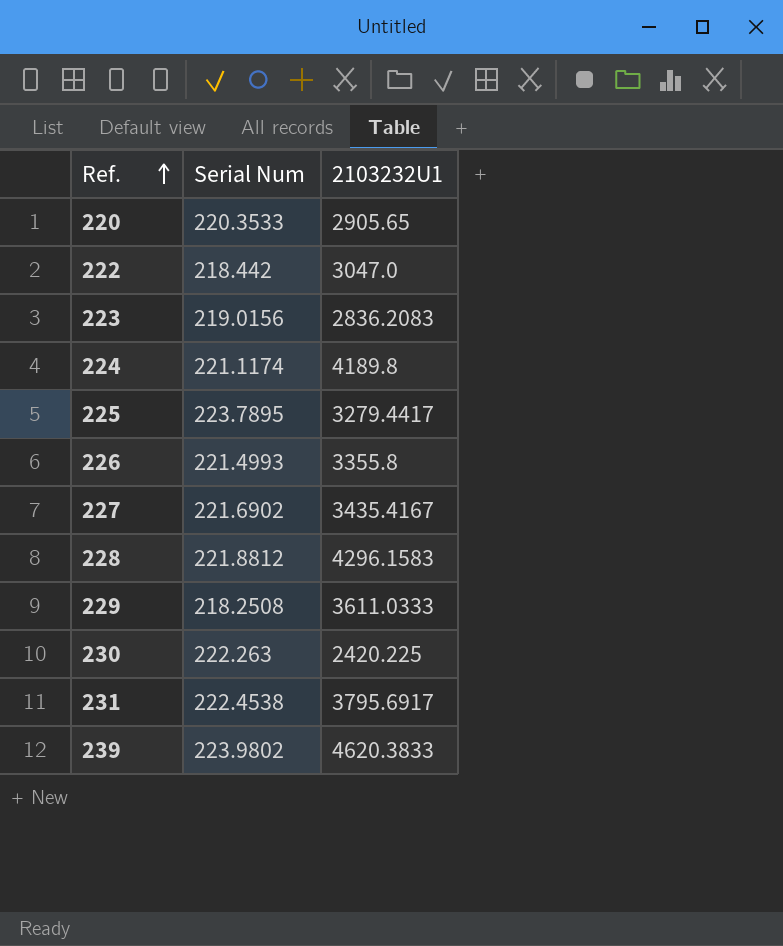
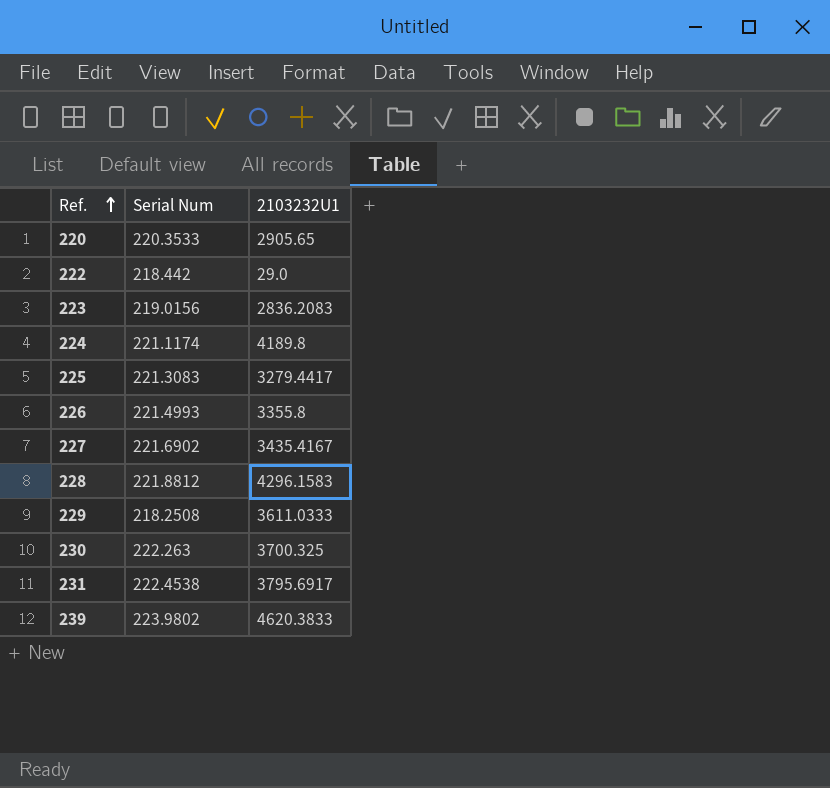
222 | 2103232U1: 3047.0 -> 29.0
225 | Serial Num: 223.7895 -> 221.3083
230 | 2103232U1: 2420.225 -> 3700.325

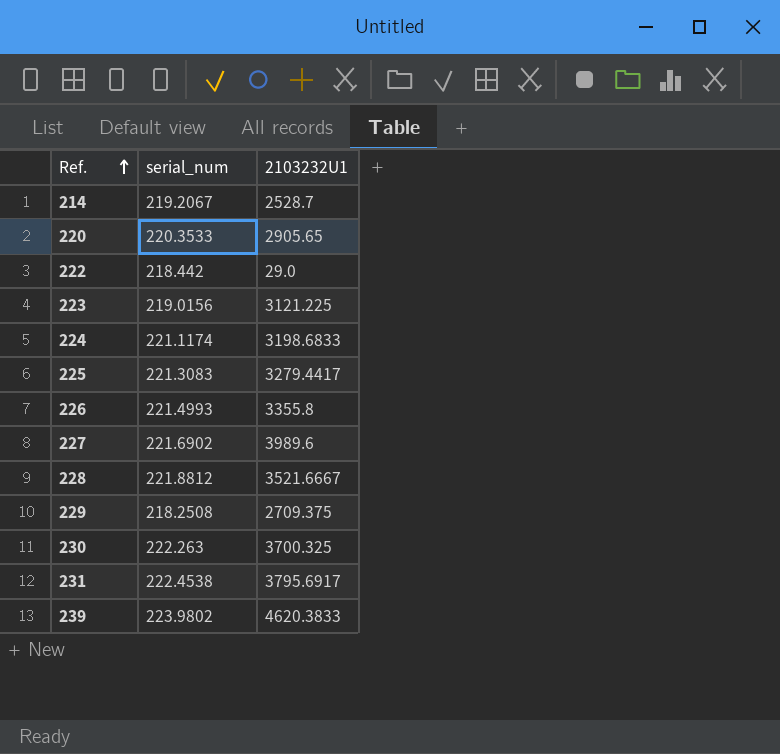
column name: Serial Num -> serial_num
row 214: none -> 219.2067 | 2528.7
223 | 2103232U1: 2836.2083 -> 3121.225
224 | 2103232U1: 4189.8 -> 3198.6833
227 | 2103232U1: 3435.4167 -> 3989.6
228 | 2103232U1: 4296.1583 -> 3521.6667
229 | 2103232U1: 3611.0333 -> 2709.375

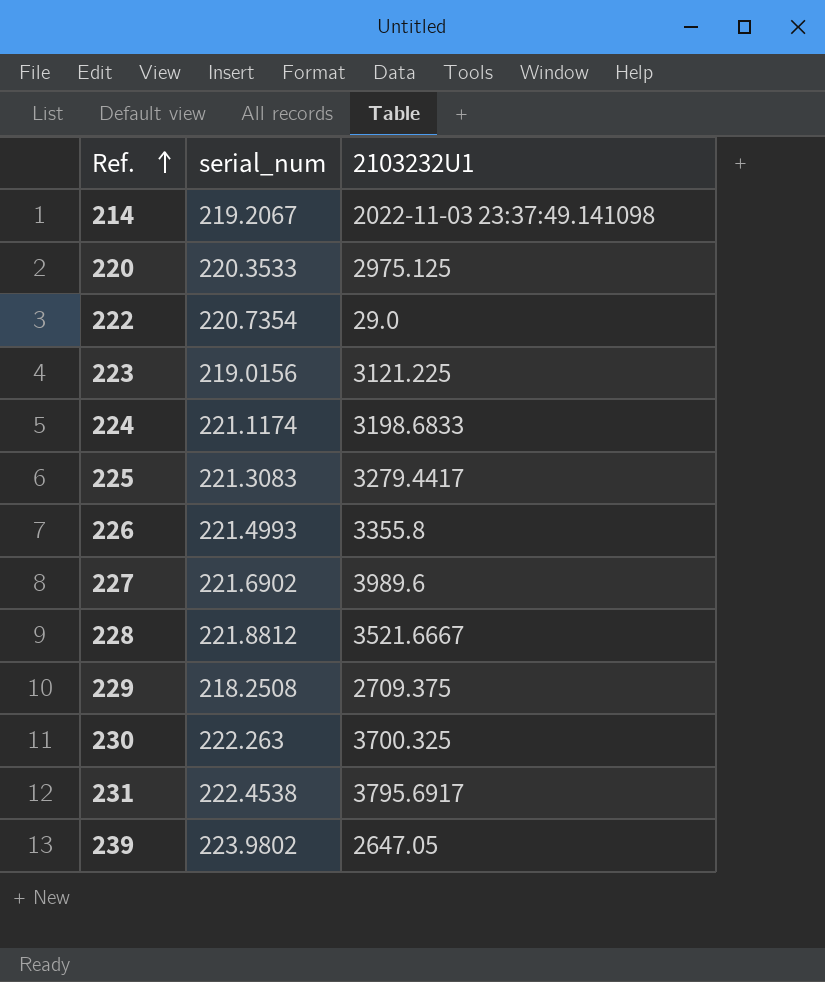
214 | 2103232U1: 2528.7 -> 2022-11-03 23:37:49.141098
220 | 2103232U1: 2905.65 -> 2975.125
222 | serial_num: 218.442 -> 220.7354
239 | 2103232U1: 4620.3833 -> 2647.05

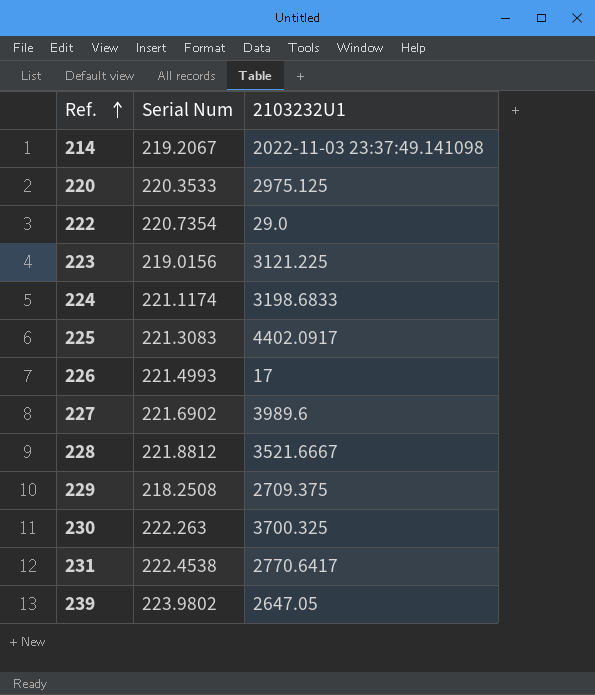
column name: serial_num -> Serial Num
225 | 2103232U1: 3279.4417 -> 4402.0917
226 | 2103232U1: 3355.8 -> 17
231 | 2103232U1: 3795.6917 -> 2770.6417

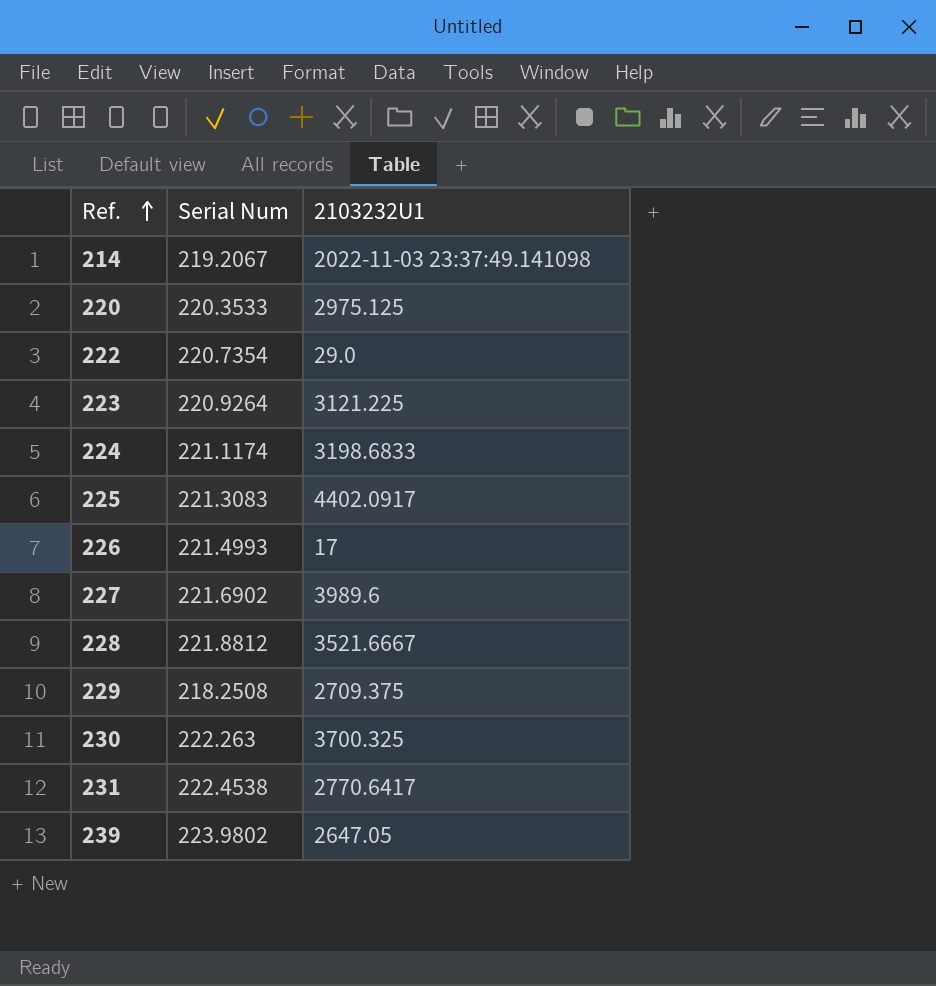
223 | Serial Num: 219.0156 -> 220.9264

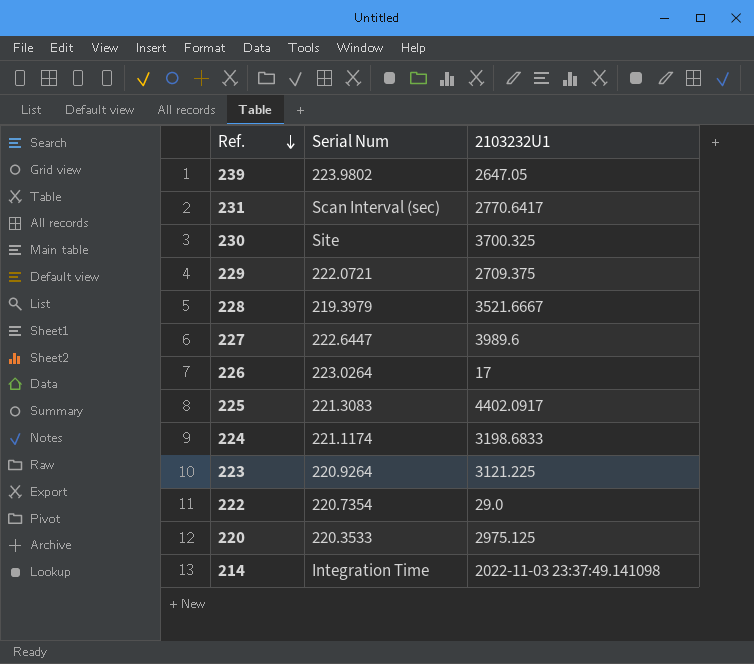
row order: Ref. ascending -> Ref. descending
231 | Serial Num: 222.4538 -> Scan Interval (sec)
230 | Serial Num: 222.263 -> Site
229 | Serial Num: 218.2508 -> 222.0721
228 | Serial Num: 221.8812 -> 219.3979
227 | Serial Num: 221.6902 -> 222.6447
226 | Serial Num: 221.4993 -> 223.0264
214 | Serial Num: 219.2067 -> Integration Time

